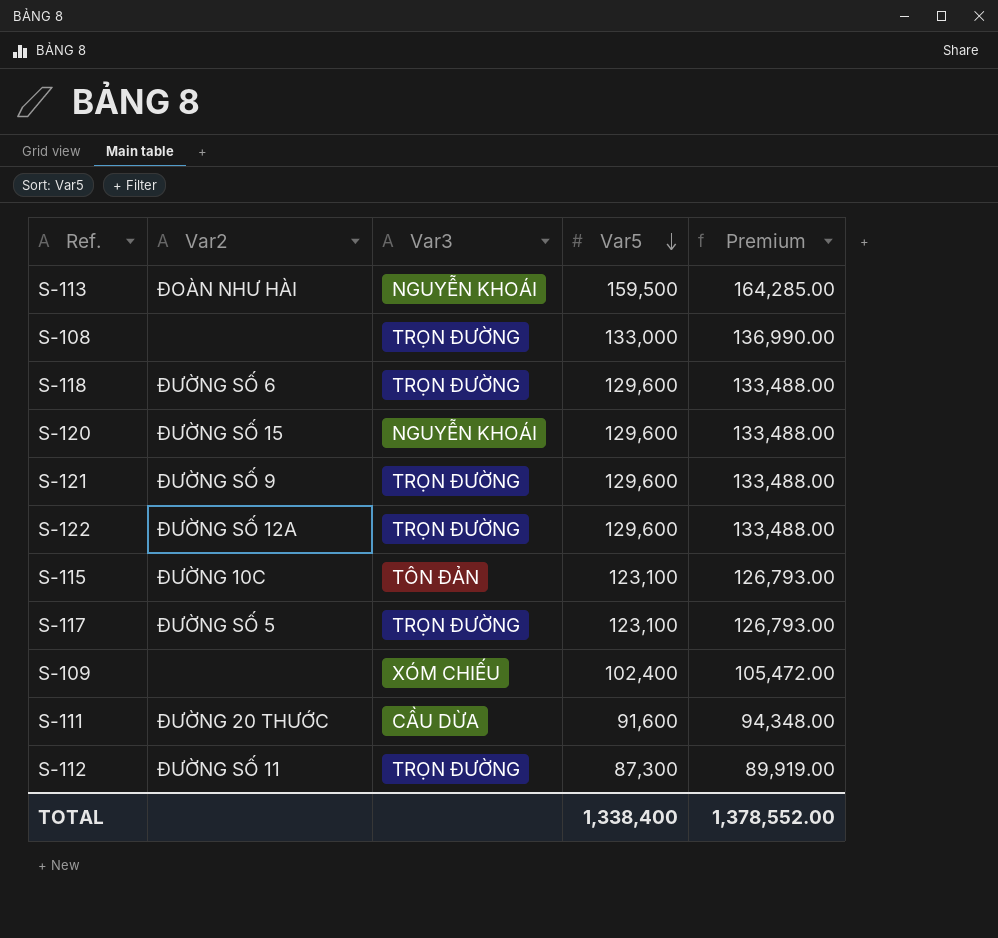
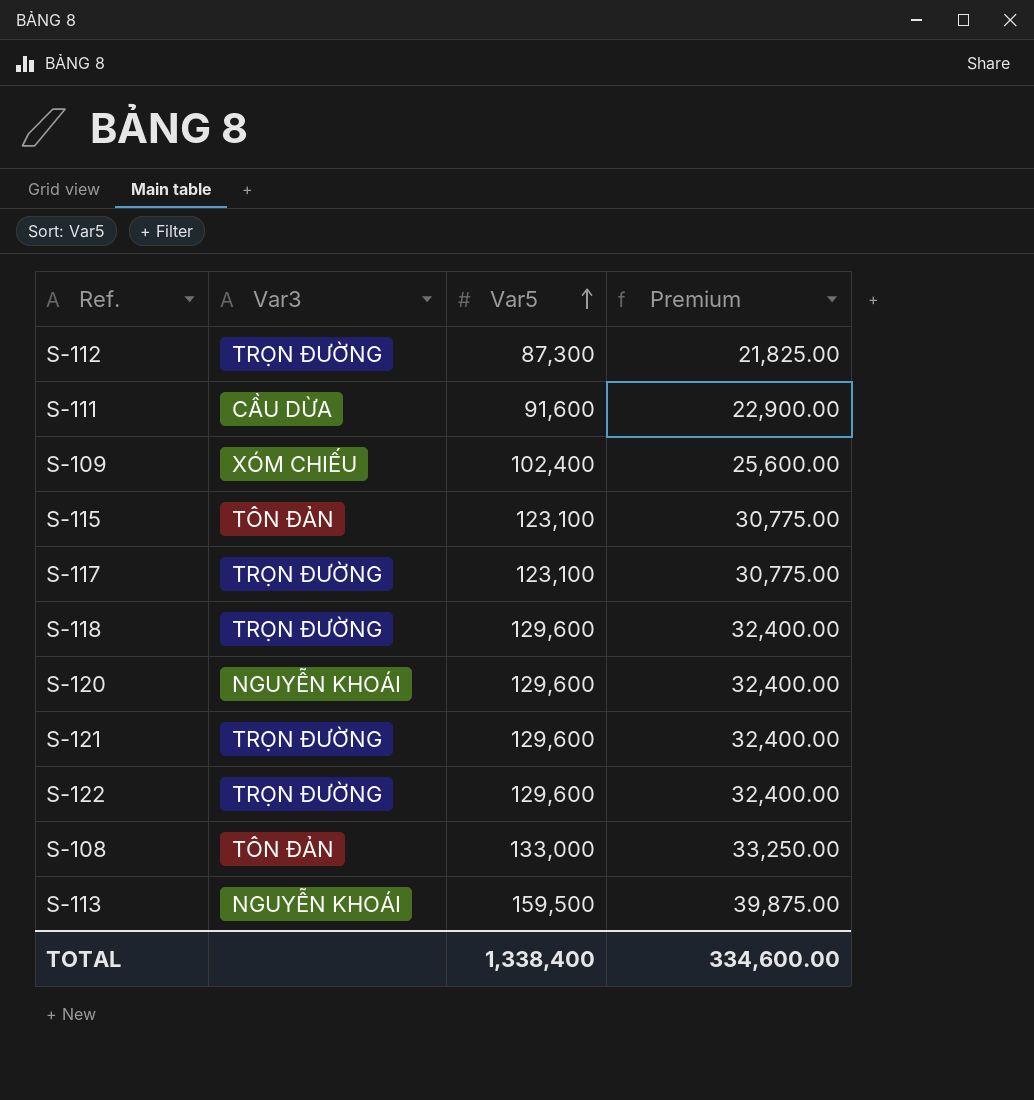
row order: Var5 descending -> Var5 ascending
column Var2 | position: 2 -> none
column Premium | formula: [Var5] * 1.03 -> [Var5] * 0.25
S-108 | Var3: TRỌN ĐƯỜNG -> TÔN ĐẢN
TOTAL | Premium: 1,378,552.00 -> 334,600.00

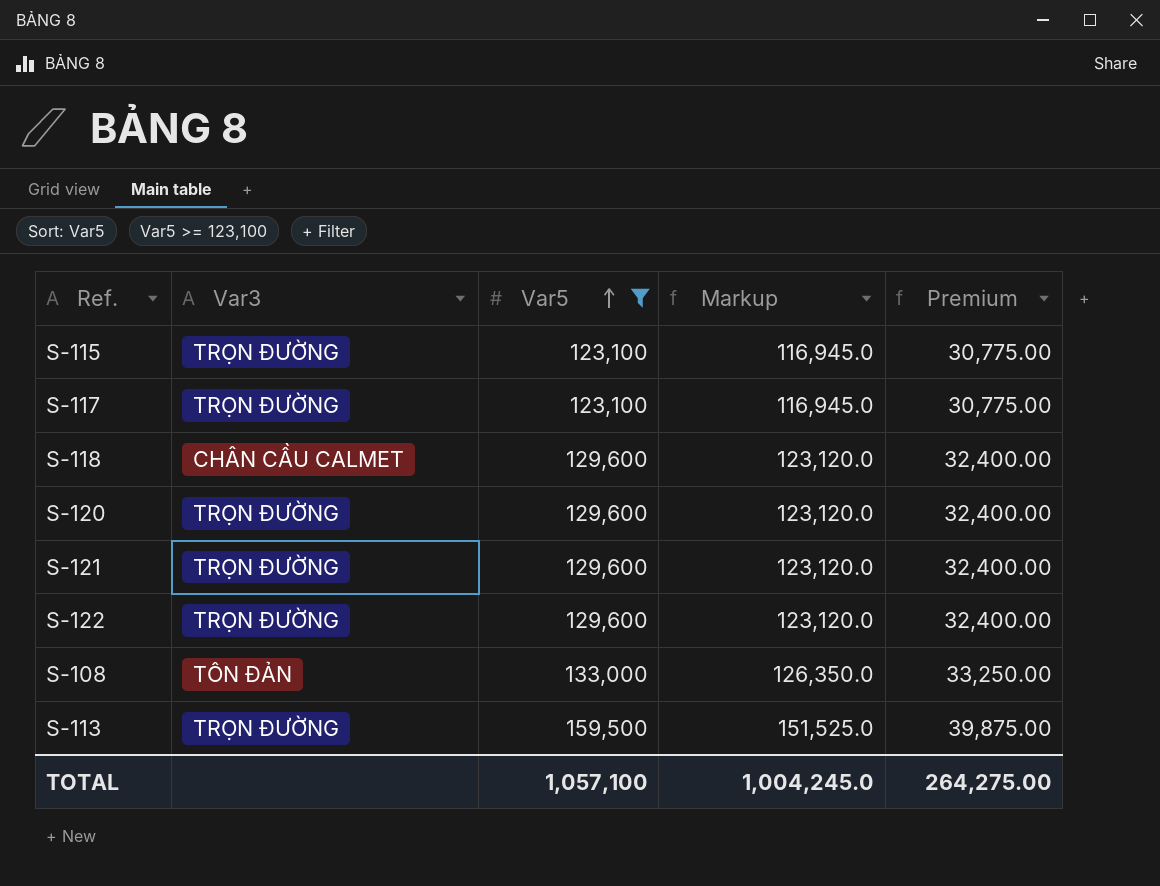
filter: none -> Var5 >= 123,100
column Markup | formula: none -> [Var5] * 0.95
S-115 | Var3: TÔN ĐẢN -> TRỌN ĐƯỜNG
S-118 | Var3: TRỌN ĐƯỜNG -> CHÂN CẦU CALMET
S-120 | Var3: NGUYỄN KHOÁI -> TRỌN ĐƯỜNG
S-113 | Var3: NGUYỄN KHOÁI -> TRỌN ĐƯỜNG
TOTAL | Var5: 1,338,400 -> 1,057,100
TOTAL | Premium: 334,600.00 -> 264,275.00

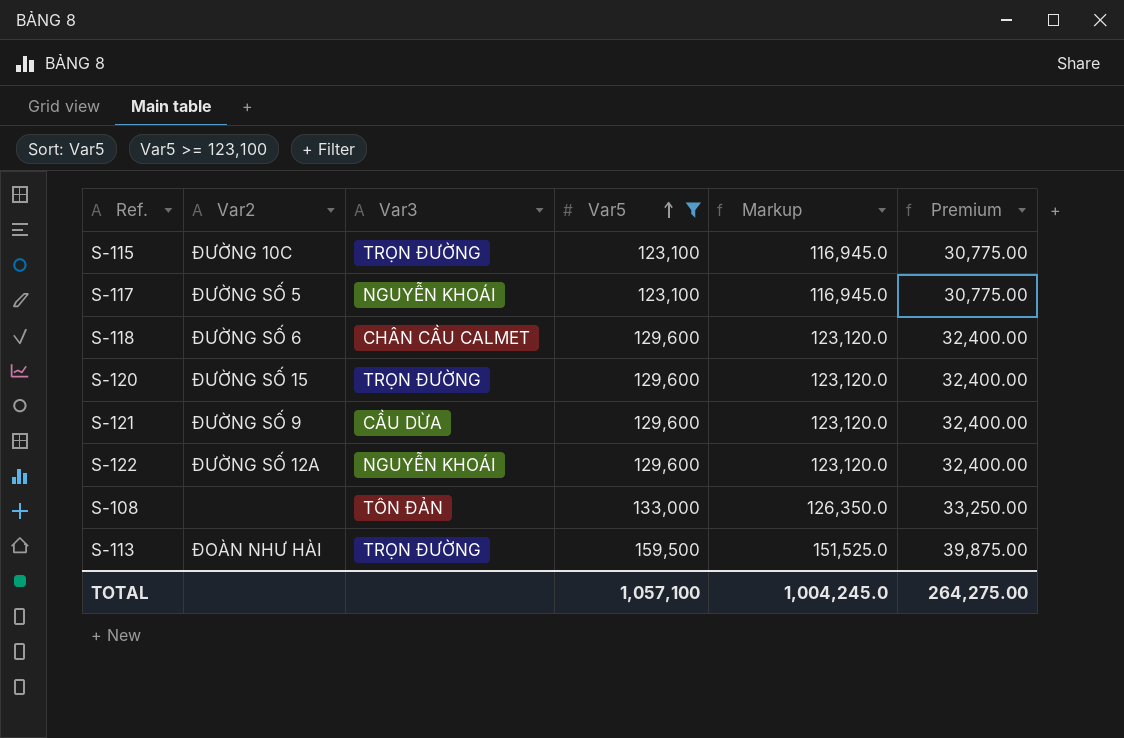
column Var2 | position: none -> 2
S-117 | Var3: TRỌN ĐƯỜNG -> NGUYỄN KHOÁI
S-121 | Var3: TRỌN ĐƯỜNG -> CẦU DỪA
S-122 | Var3: TRỌN ĐƯỜNG -> NGUYỄN KHOÁI

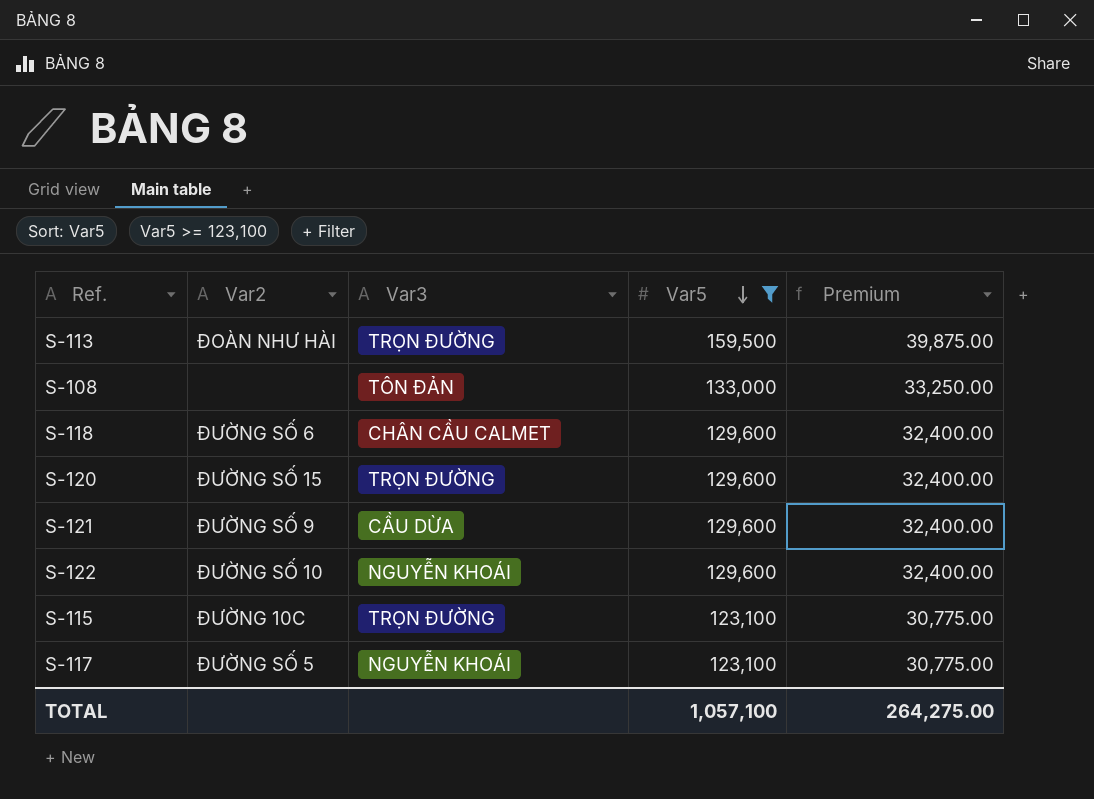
row order: Var5 ascending -> Var5 descending
column Markup | formula: [Var5] * 0.95 -> none
S-122 | Var2: ĐƯỜNG SỐ 12A -> ĐƯỜNG SỐ 10

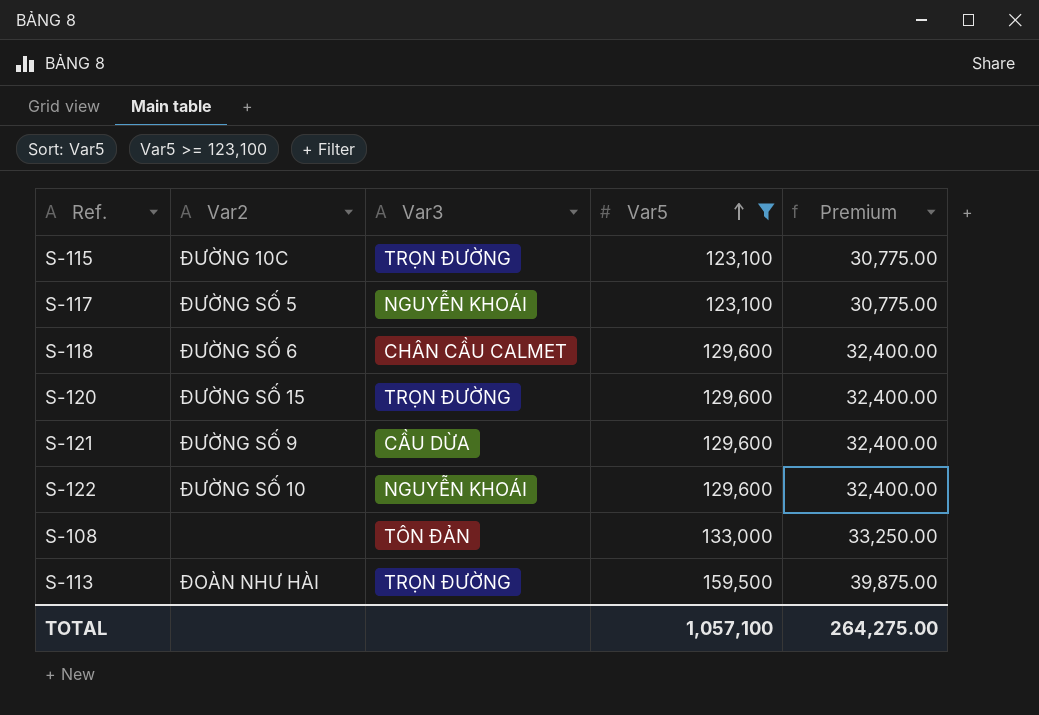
row order: Var5 descending -> Var5 ascending

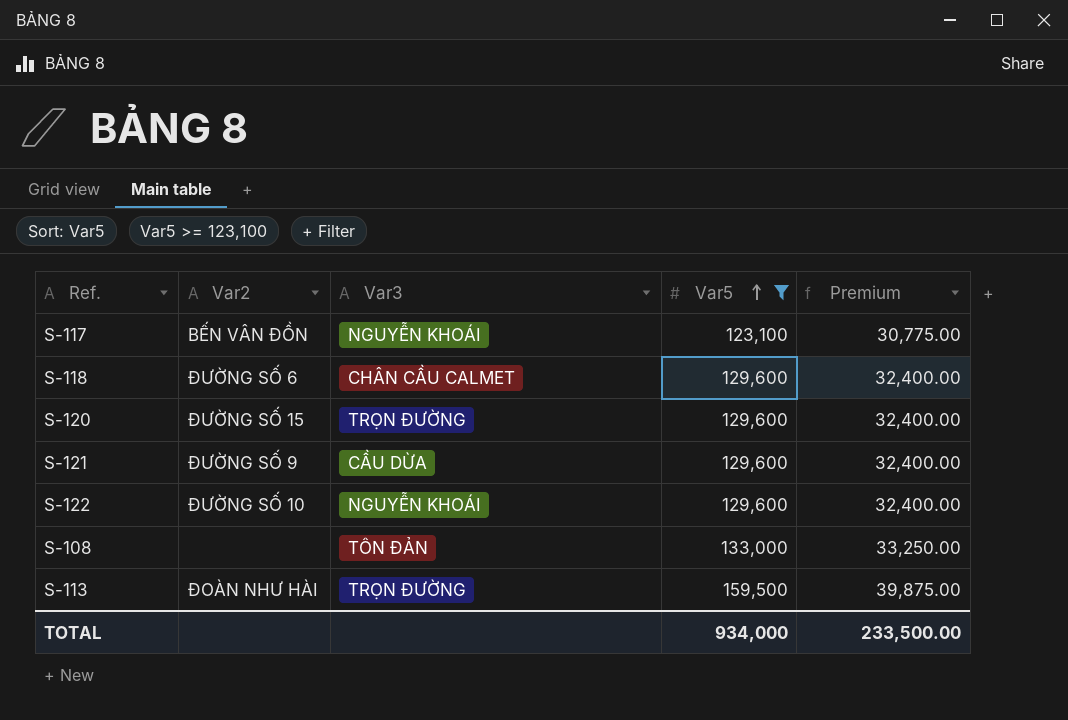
row S-115: ĐƯỜNG 10C | TRỌN ĐƯỜNG | 123,100 | 30,775.00 -> none
S-117 | Var2: ĐƯỜNG SỐ 5 -> BẾN VÂN ĐỒN
TOTAL | Var5: 1,057,100 -> 934,000
TOTAL | Premium: 264,275.00 -> 233,500.00

